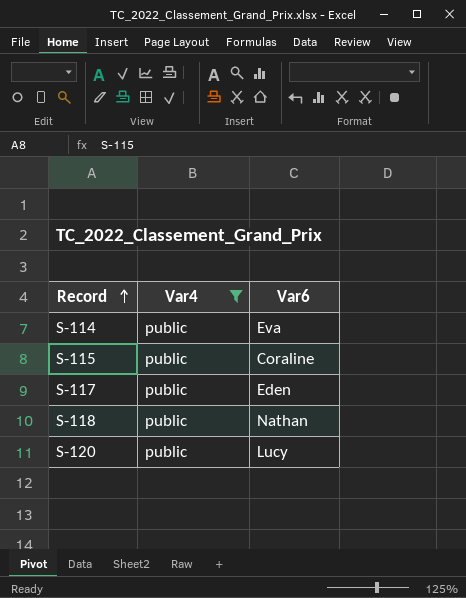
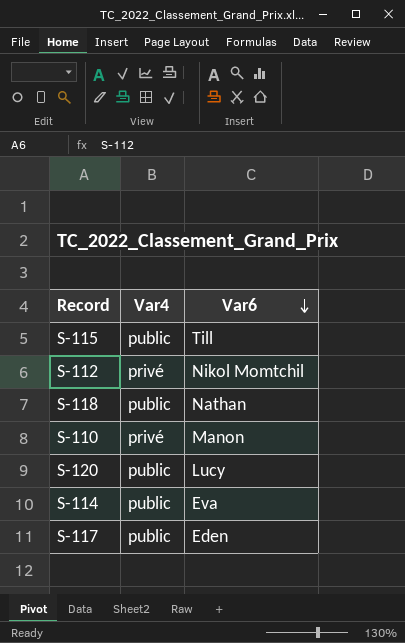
filter: Var4 = public -> none
row order: Record ascending -> Var6 descending
S-115 | Var6: Coraline -> Till

